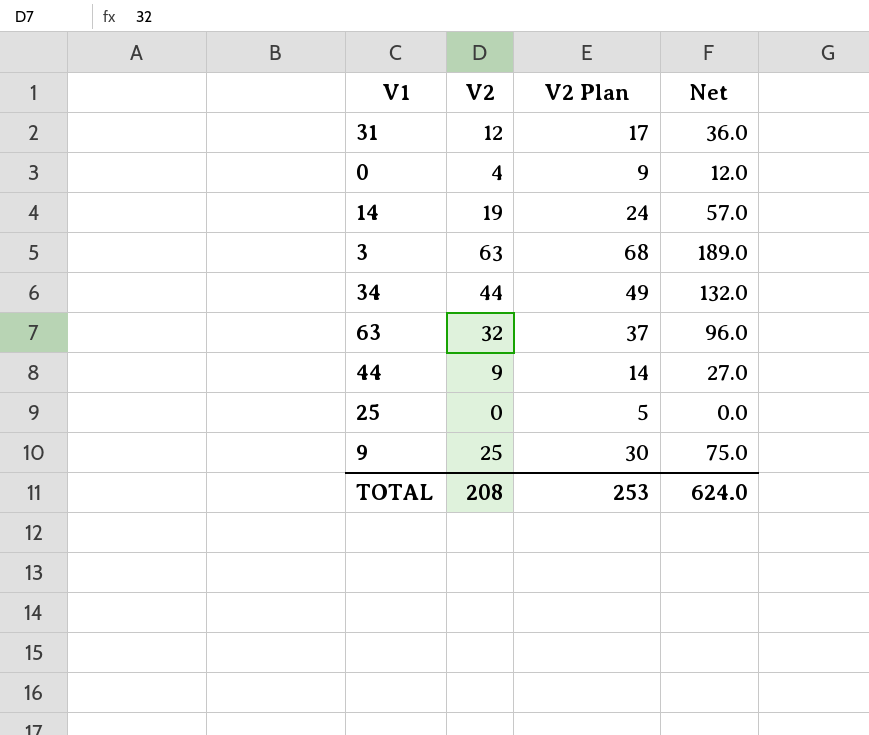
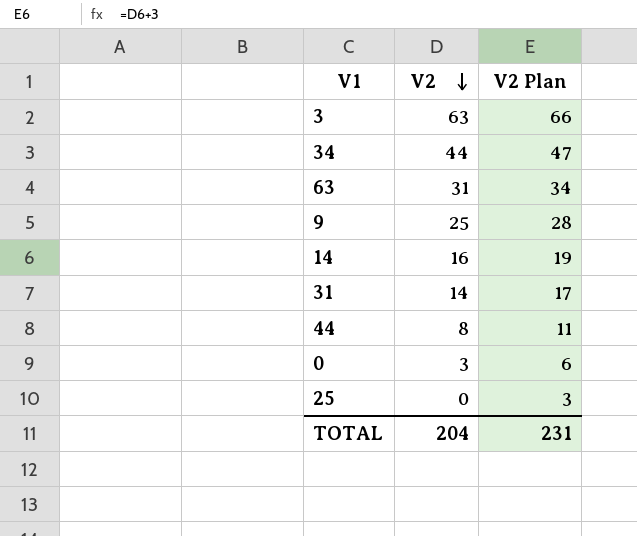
row order: none -> V2 descending
column Net | formula: [V2] * 3 -> none
column V2 Plan | formula: [V2] + 5 -> [V2] + 3
63 | V2: 32 -> 31
14 | V2: 19 -> 16
31 | V2: 12 -> 14
44 | V2: 9 -> 8
0 | V2: 4 -> 3
TOTAL | V2: 208 -> 204
TOTAL | V2 Plan: 253 -> 231

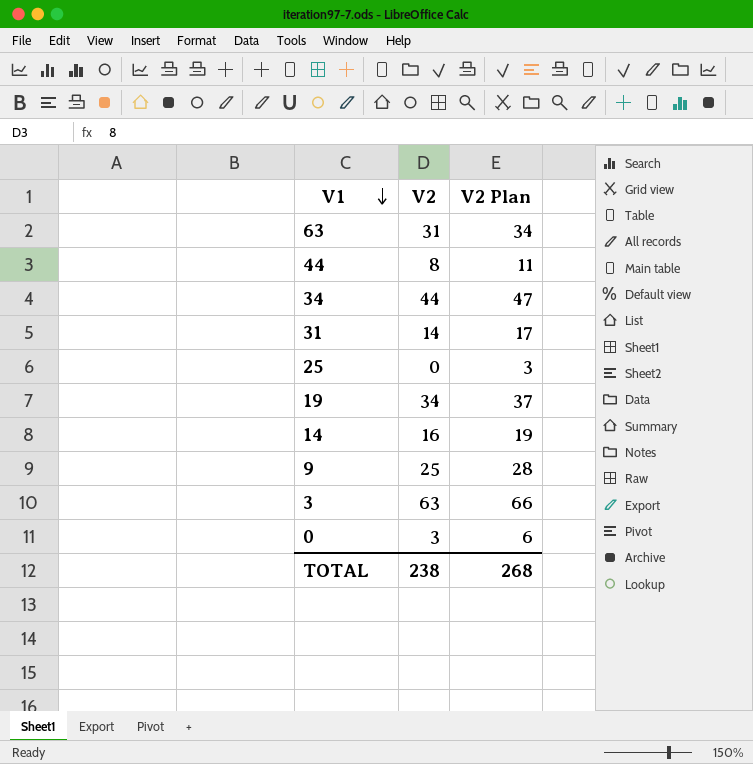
row order: V2 descending -> V1 descending
row 19: none -> 34 | 37
TOTAL | V2: 204 -> 238
TOTAL | V2 Plan: 231 -> 268

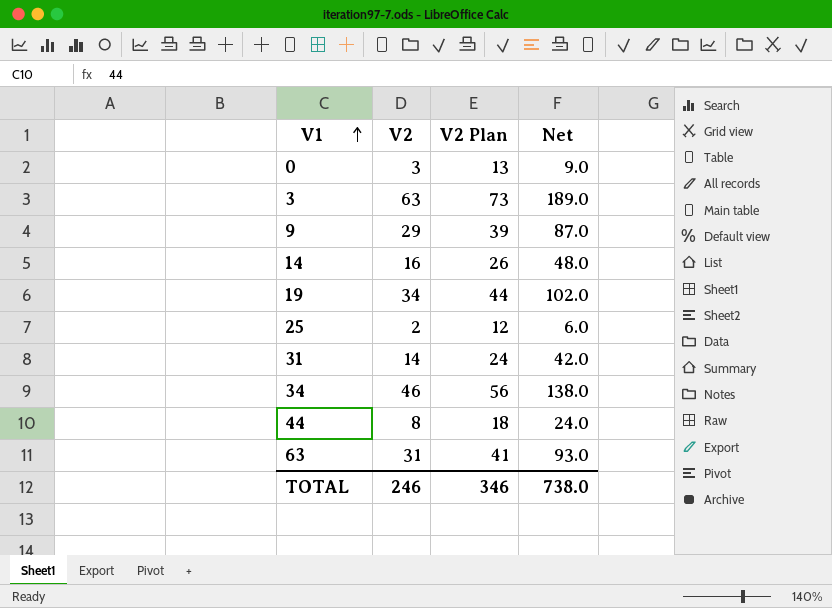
row order: V1 descending -> V1 ascending
column V2 Plan | formula: [V2] + 3 -> [V2] + 10
column Net | formula: none -> [V2] * 3
9 | V2: 25 -> 29
25 | V2: 0 -> 2
34 | V2: 44 -> 46
TOTAL | V2: 238 -> 246
TOTAL | V2 Plan: 268 -> 346

